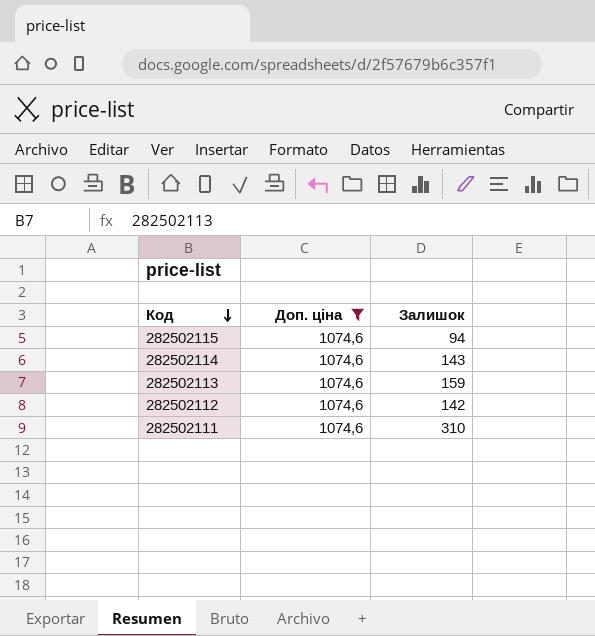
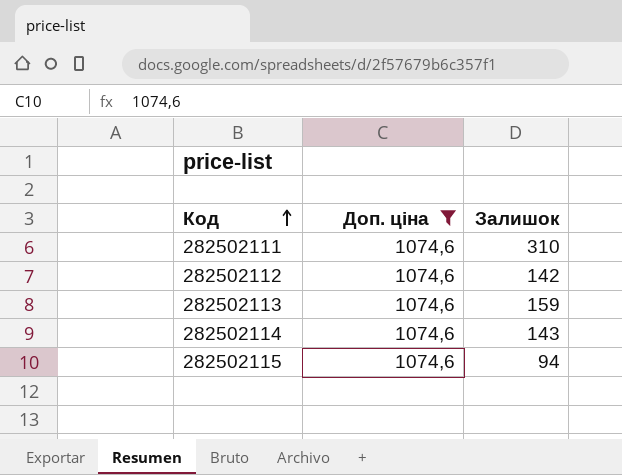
row order: Код descending -> Код ascending

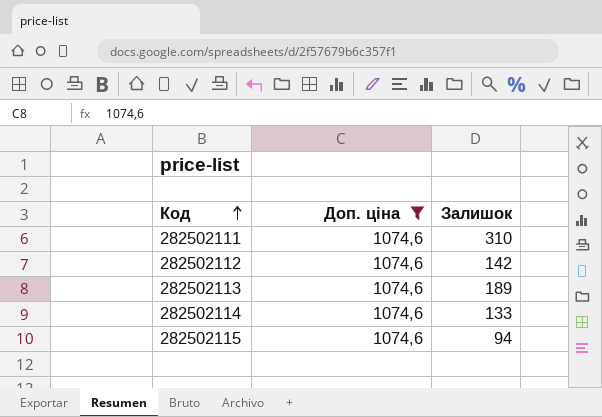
282502113 | Залишок: 159 -> 189
282502114 | Залишок: 143 -> 133

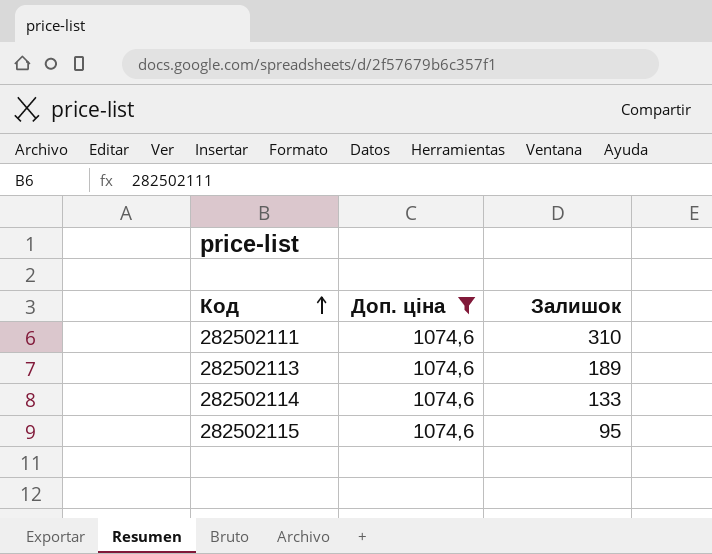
row 282502112: 1074,6 | 142 -> none
282502115 | Залишок: 94 -> 95

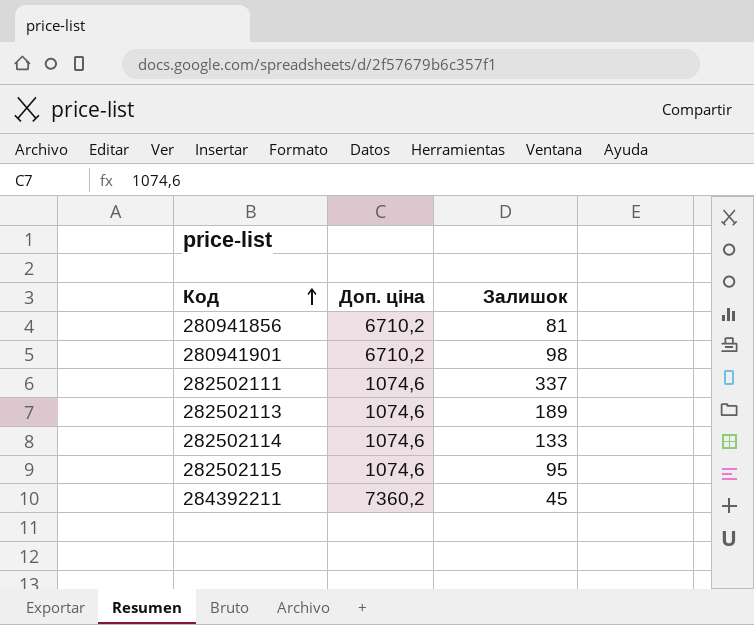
filter: Доп. ціна = 1074,6 -> none
282502111 | Залишок: 310 -> 337

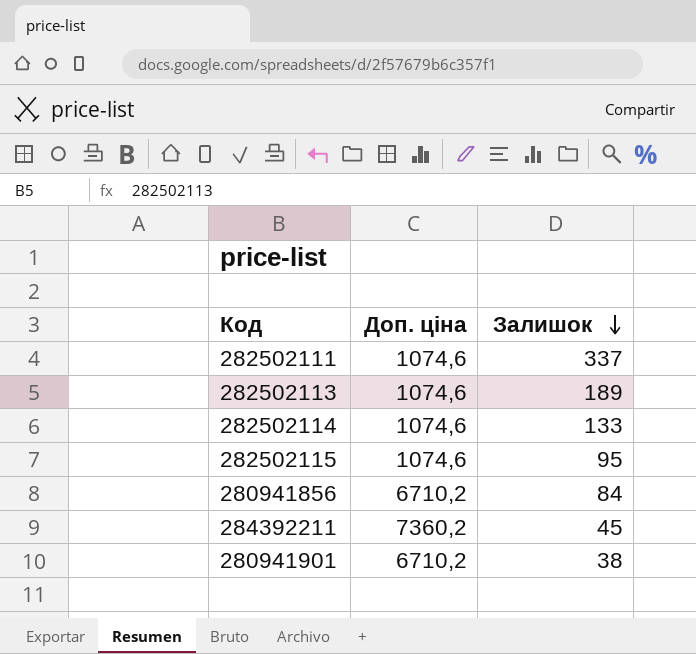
row order: Код ascending -> Залишок descending
280941856 | Залишок: 81 -> 84
280941901 | Залишок: 98 -> 38

